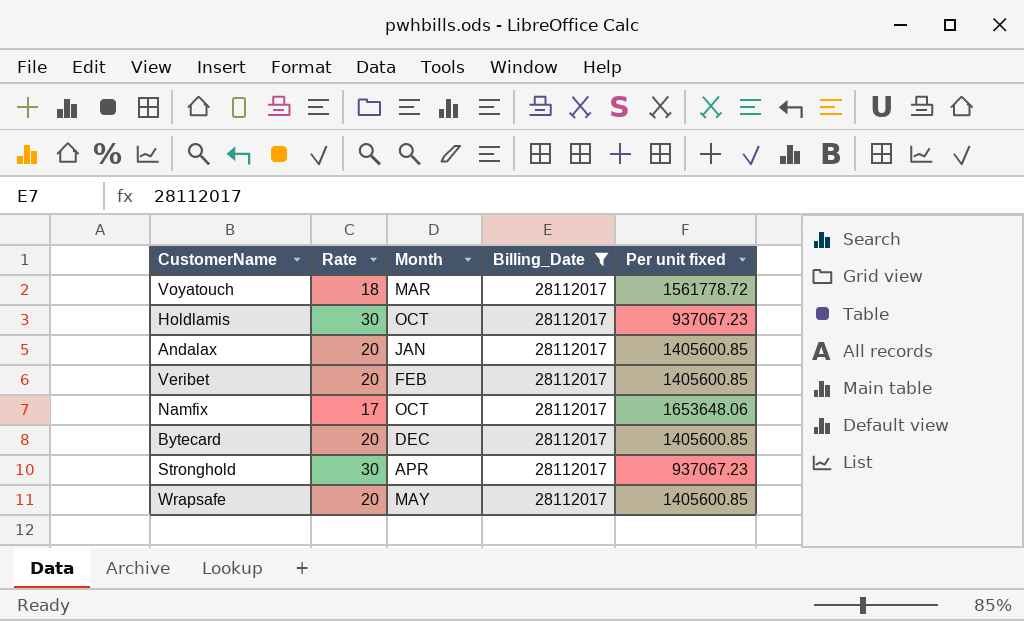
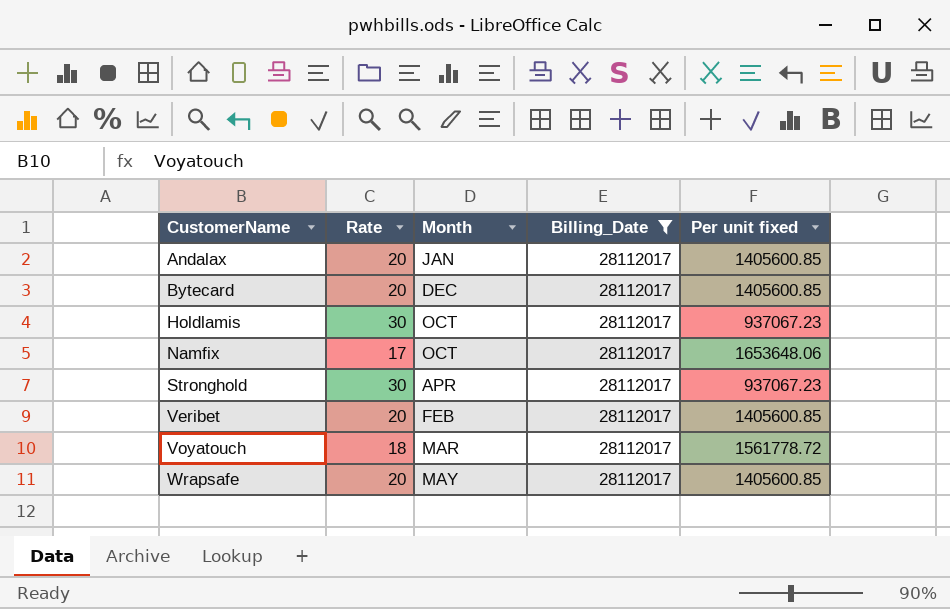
row order: none -> CustomerName ascending

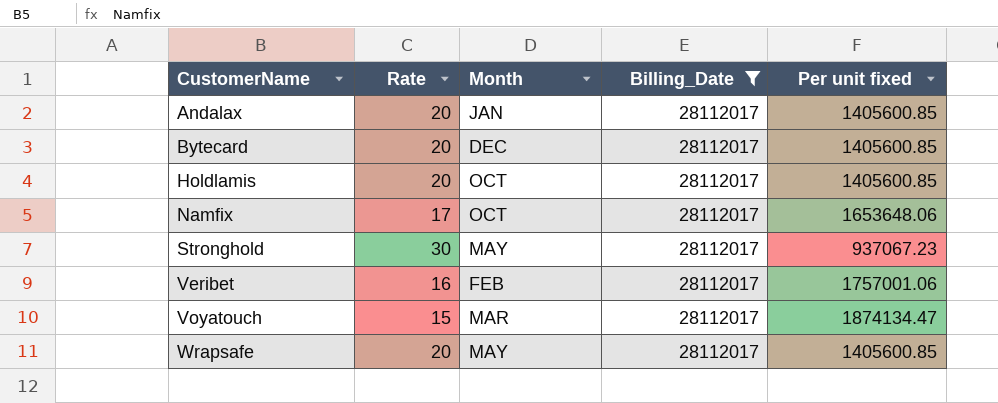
Holdlamis | Rate: 30 -> 20
Holdlamis | Per unit fixed: 937067.23 -> 1405600.85
Stronghold | Month: APR -> MAY
Veribet | Rate: 20 -> 16
Veribet | Per unit fixed: 1405600.85 -> 1757001.06
Voyatouch | Rate: 18 -> 15
Voyatouch | Per unit fixed: 1561778.72 -> 1874134.47

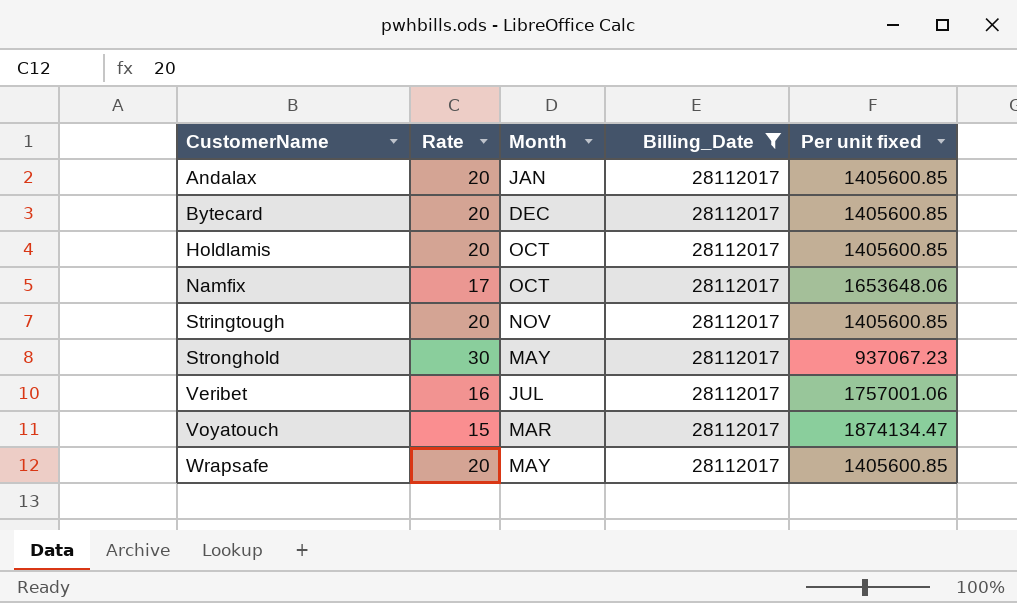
row Stringtough: none -> 20 | NOV | 28112017 | 1405600.85
Veribet | Month: FEB -> JUL

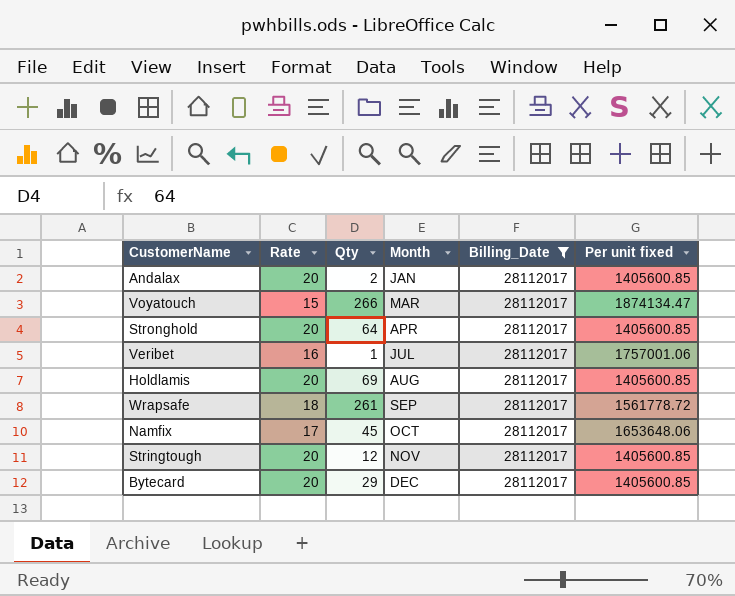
row order: CustomerName ascending -> Month ascending
column Qty | position: none -> 3
Stronghold | Rate: 30 -> 20
Stronghold | Month: MAY -> APR
Stronghold | Per unit fixed: 937067.23 -> 1405600.85
Holdlamis | Month: OCT -> AUG
Wrapsafe | Rate: 20 -> 18
Wrapsafe | Month: MAY -> SEP
Wrapsafe | Per unit fixed: 1405600.85 -> 1561778.72

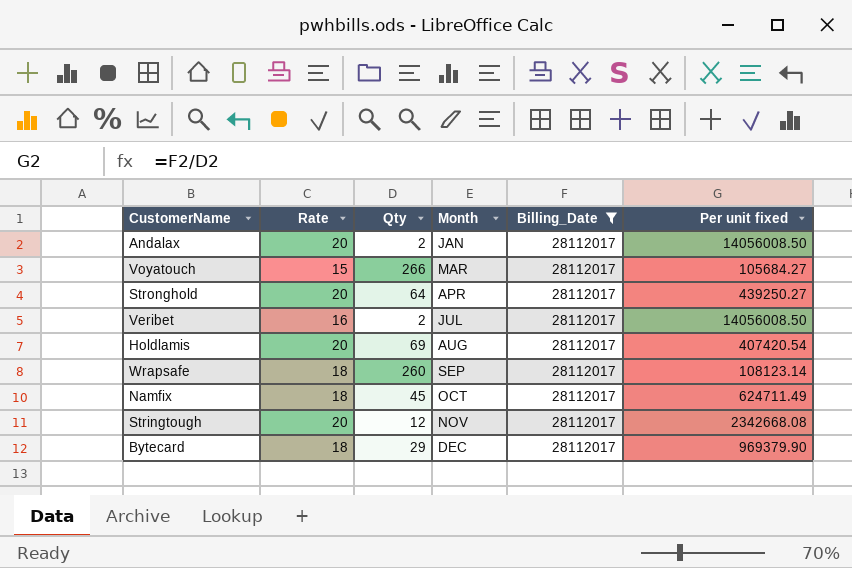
column Per unit fixed | formula: [Billing_Date] / [Rate] -> [Billing_Date] / [Qty]
Veribet | Qty: 1 -> 2
Wrapsafe | Qty: 261 -> 260
Namfix | Rate: 17 -> 18
Bytecard | Rate: 20 -> 18

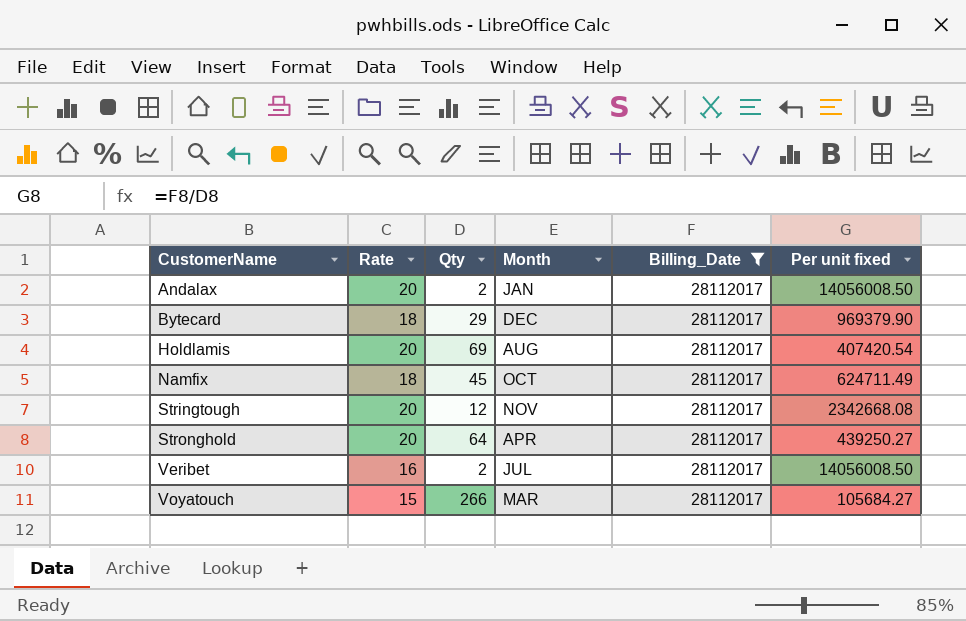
row order: Month ascending -> CustomerName ascending
row Wrapsafe: 18 | 260 | SEP | 28112017 | 108123.14 -> none

